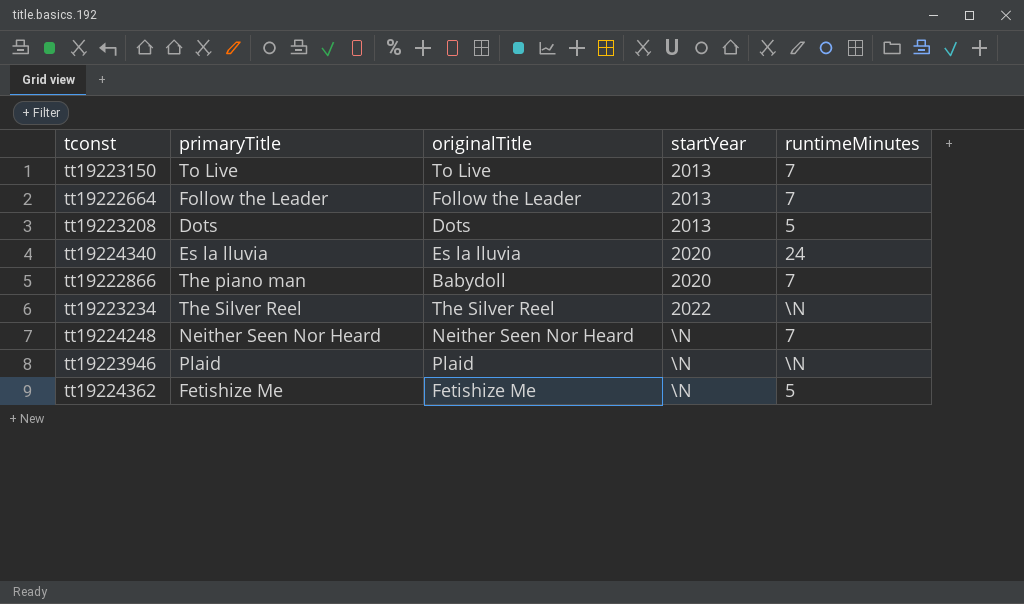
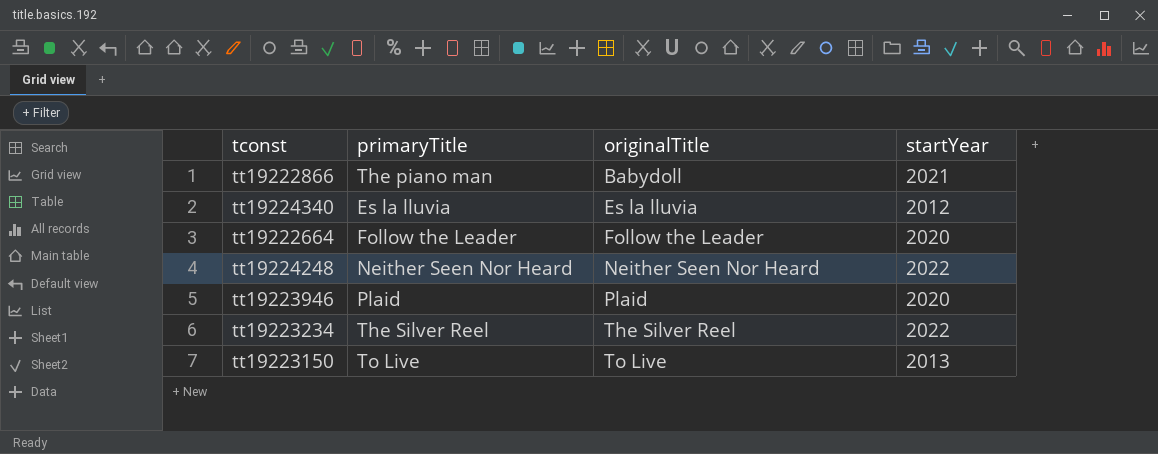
row order: startYear ascending -> originalTitle ascending
column runtimeMinutes | position: 5 -> none
row tt19223208: Dots | Dots | 2013 | 5 -> none
row tt19224362: Fetishize Me | Fetishize Me | \N | 5 -> none
tt19222866 | startYear: 2020 -> 2021
tt19224340 | startYear: 2020 -> 2012
tt19222664 | startYear: 2013 -> 2020
tt19224248 | startYear: \N -> 2022
tt19223946 | startYear: \N -> 2020

